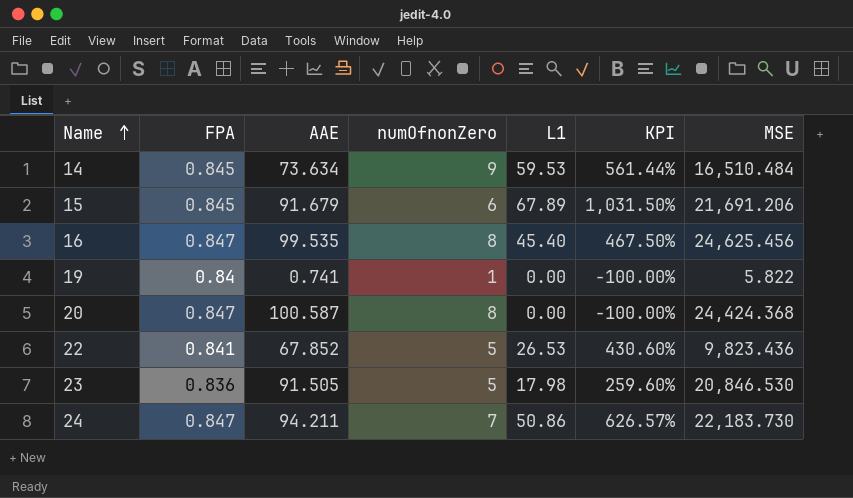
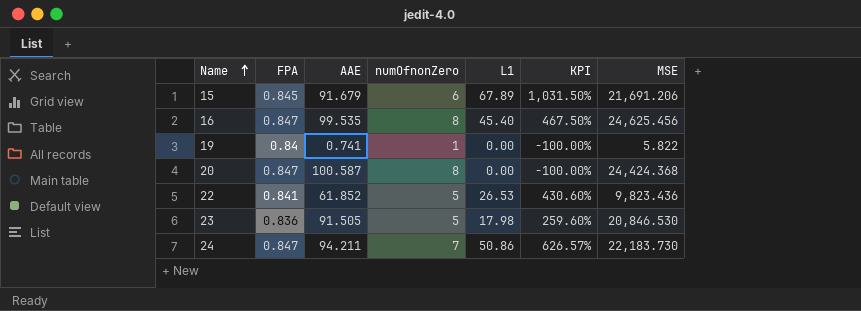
row 14: 0.845 | 73.634 | 9 | 59.53 | 561.44% | 16,510.484 -> none
22 | AAE: 67.852 -> 61.852

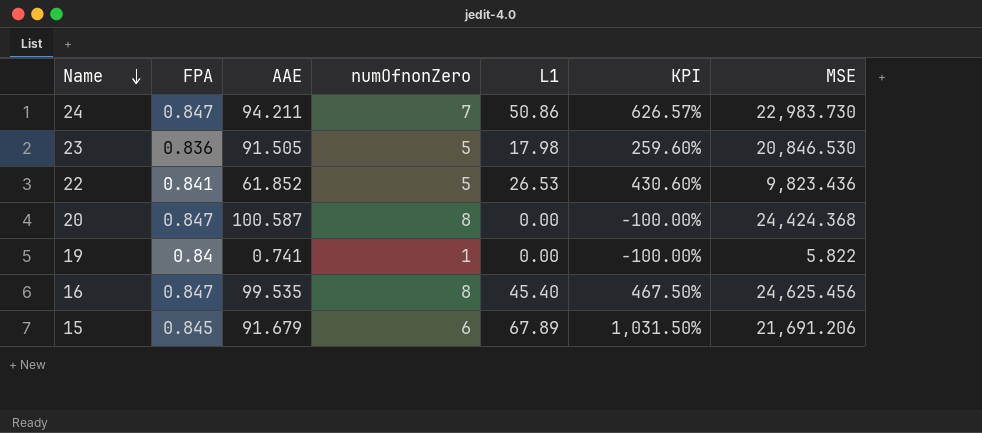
row order: Name ascending -> Name descending
24 | MSE: 22,183.730 -> 22,983.730

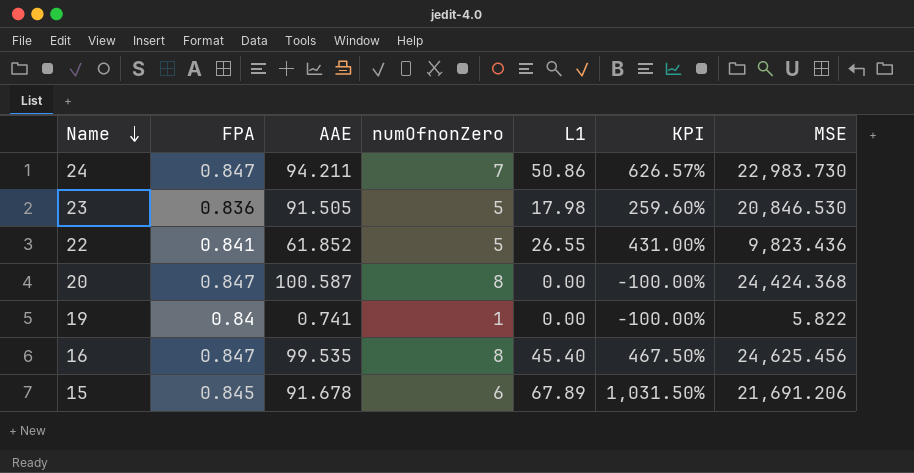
22 | L1: 26.53 -> 26.55
22 | KPI: 430.60% -> 431.00%
15 | AAE: 91.679 -> 91.678

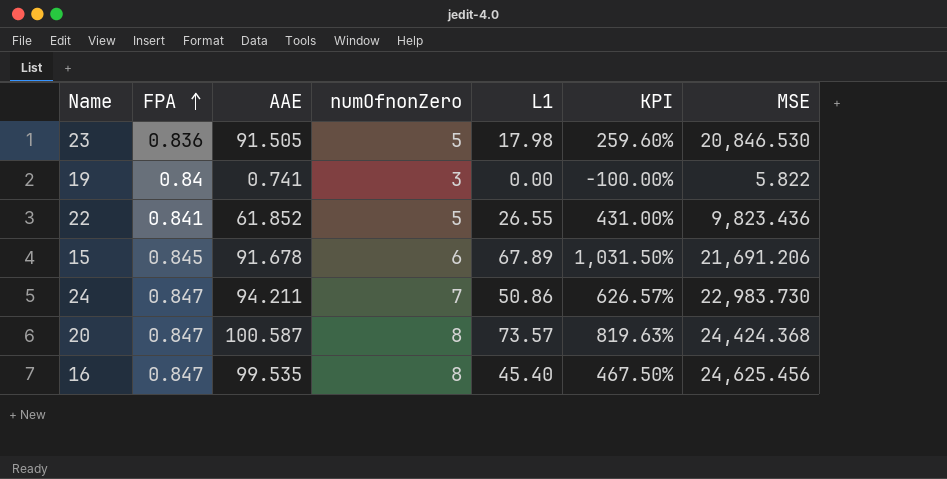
row order: Name descending -> FPA ascending
19 | numOfnonZero: 1 -> 3
20 | L1: 0.00 -> 73.57
20 | KPI: -100.00% -> 819.63%

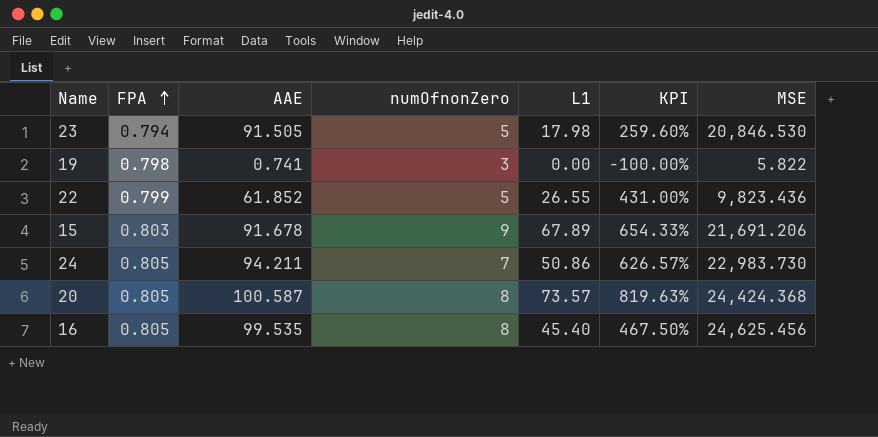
23 | FPA: 0.836 -> 0.794
19 | FPA: 0.84 -> 0.798
22 | FPA: 0.841 -> 0.799
15 | FPA: 0.845 -> 0.803
15 | numOfnonZero: 6 -> 9
15 | KPI: 1,031.50% -> 654.33%
24 | FPA: 0.847 -> 0.805
20 | FPA: 0.847 -> 0.805
16 | FPA: 0.847 -> 0.805

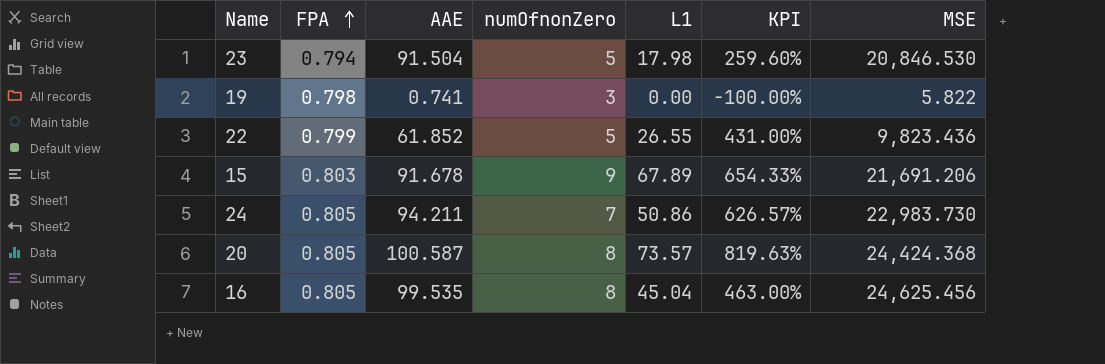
23 | AAE: 91.505 -> 91.504
16 | L1: 45.40 -> 45.04
16 | KPI: 467.50% -> 463.00%

